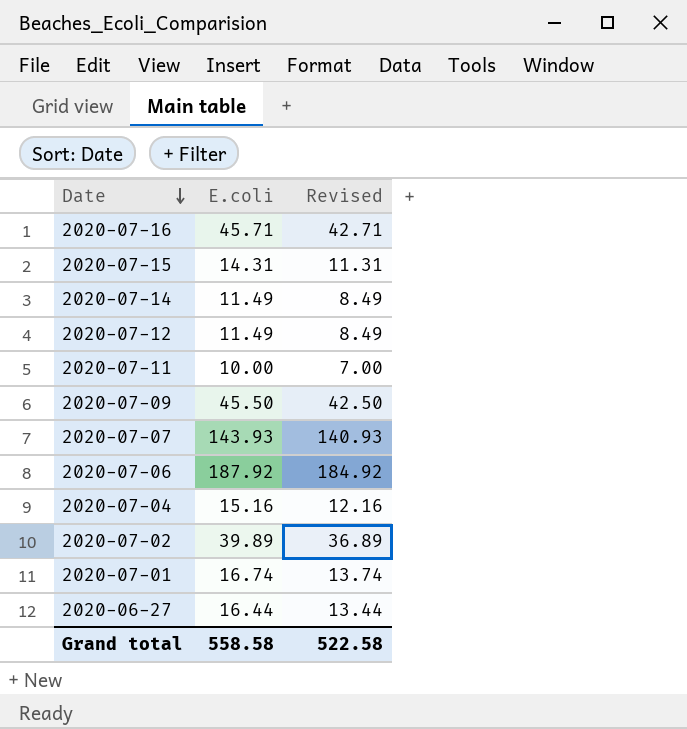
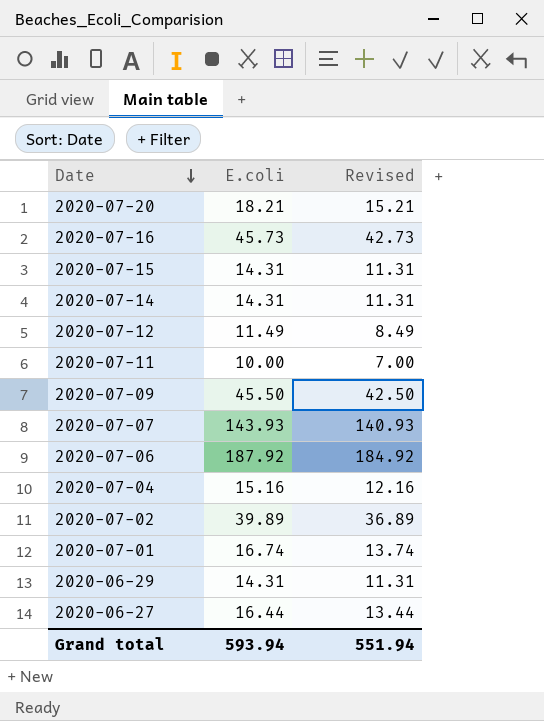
row 2020-07-20: none -> 18.21 | 15.21
2020-07-16 | E.coli: 45.71 -> 45.73
2020-07-16 | Revised: 42.71 -> 42.73
2020-07-14 | E.coli: 11.49 -> 14.31
2020-07-14 | Revised: 8.49 -> 11.31
row 2020-06-29: none -> 14.31 | 11.31
Grand total | E.coli: 558.58 -> 593.94
Grand total | Revised: 522.58 -> 551.94

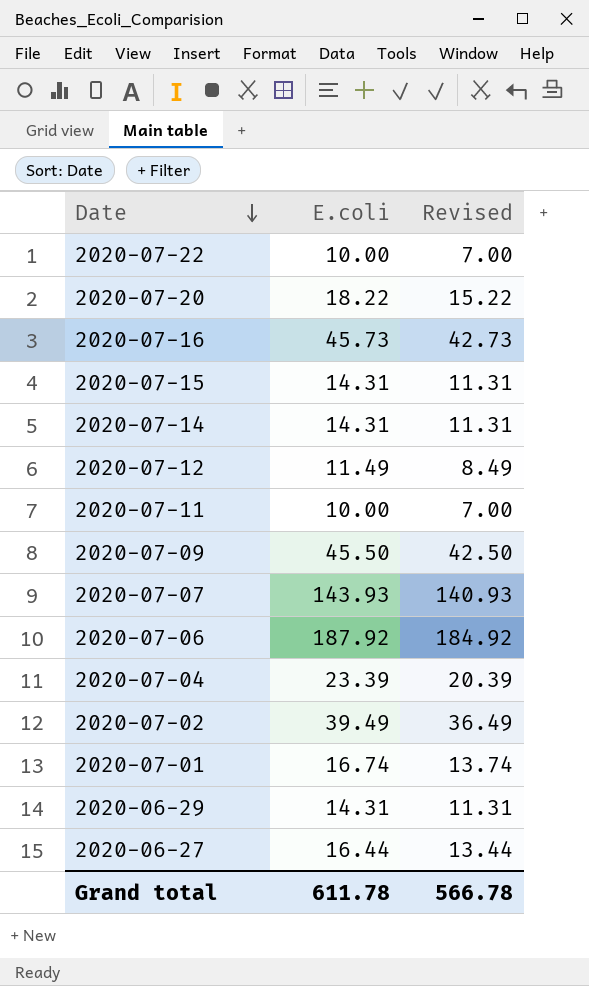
row 2020-07-22: none -> 10.00 | 7.00
2020-07-20 | E.coli: 18.21 -> 18.22
2020-07-20 | Revised: 15.21 -> 15.22
2020-07-04 | E.coli: 15.16 -> 23.39
2020-07-04 | Revised: 12.16 -> 20.39
2020-07-02 | E.coli: 39.89 -> 39.49
2020-07-02 | Revised: 36.89 -> 36.49
Grand total | E.coli: 593.94 -> 611.78
Grand total | Revised: 551.94 -> 566.78

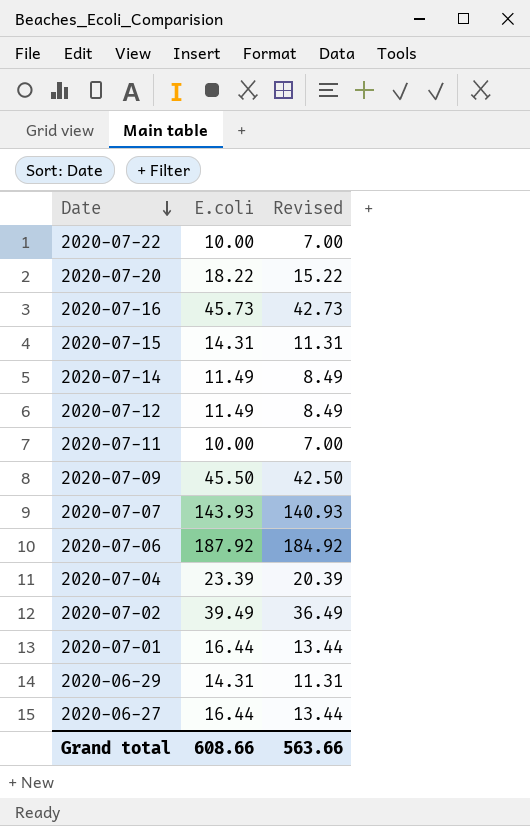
2020-07-14 | E.coli: 14.31 -> 11.49
2020-07-14 | Revised: 11.31 -> 8.49
2020-07-01 | E.coli: 16.74 -> 16.44
2020-07-01 | Revised: 13.74 -> 13.44
Grand total | E.coli: 611.78 -> 608.66
Grand total | Revised: 566.78 -> 563.66

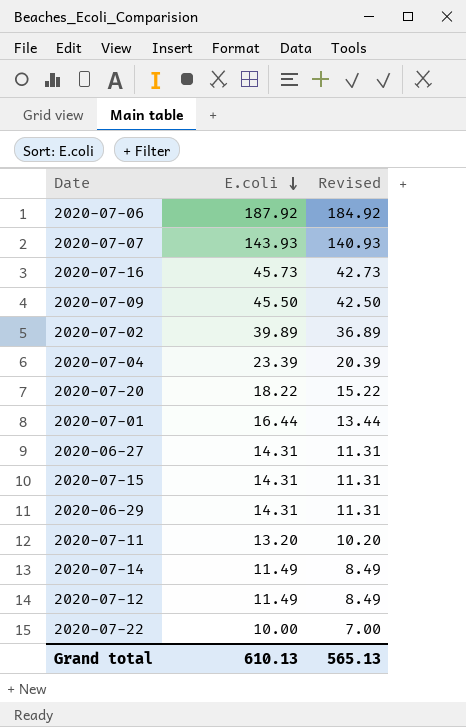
row order: Date descending -> E.coli descending
2020-07-02 | E.coli: 39.49 -> 39.89
2020-07-02 | Revised: 36.49 -> 36.89
2020-06-27 | E.coli: 16.44 -> 14.31
2020-06-27 | Revised: 13.44 -> 11.31
2020-07-11 | E.coli: 10.00 -> 13.20
2020-07-11 | Revised: 7.00 -> 10.20
Grand total | E.coli: 608.66 -> 610.13
Grand total | Revised: 563.66 -> 565.13

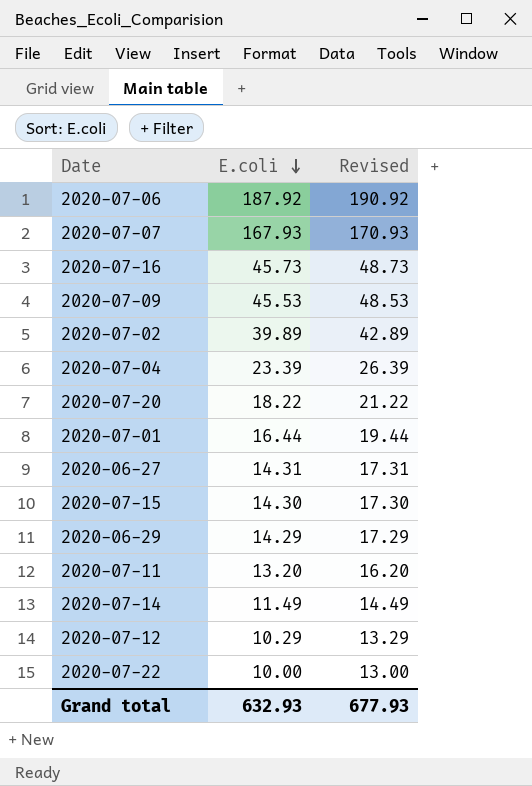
column Revised | formula: [E.coli] - 3 -> [E.coli] + 3
2020-07-07 | E.coli: 143.93 -> 167.93
2020-07-09 | E.coli: 45.50 -> 45.53
2020-07-15 | E.coli: 14.31 -> 14.30
2020-06-29 | E.coli: 14.31 -> 14.29
2020-07-12 | E.coli: 11.49 -> 10.29
Grand total | E.coli: 610.13 -> 632.93
Grand total | Revised: 565.13 -> 677.93

